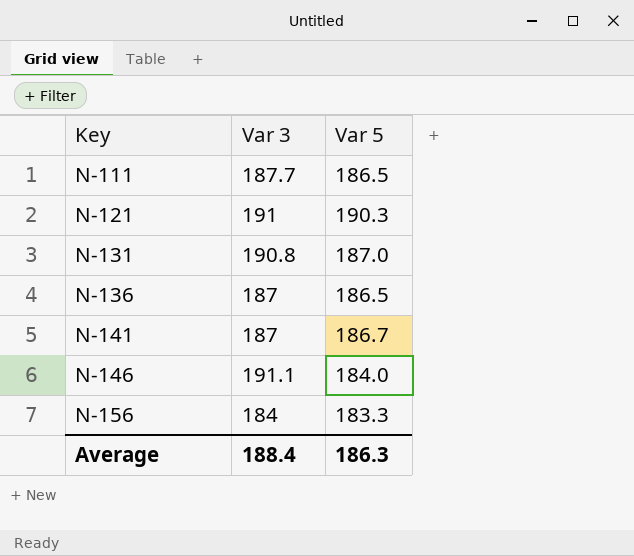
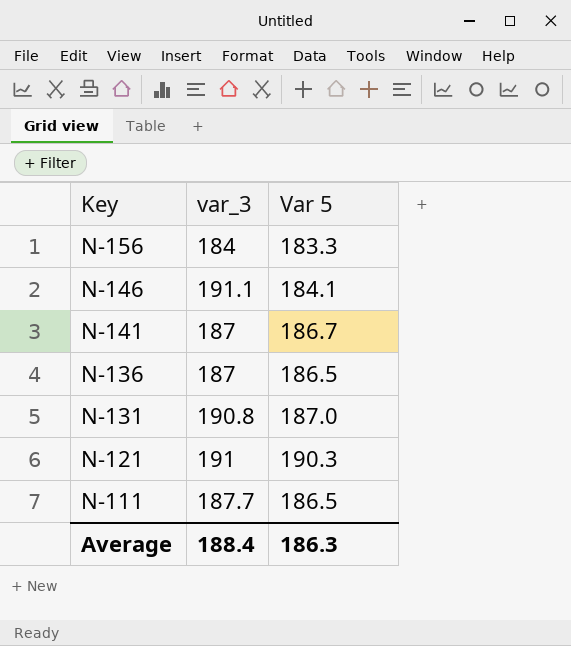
row order: Key ascending -> Key descending
column name: Var 3 -> var_3
N-146 | Var 5: 184.0 -> 184.1

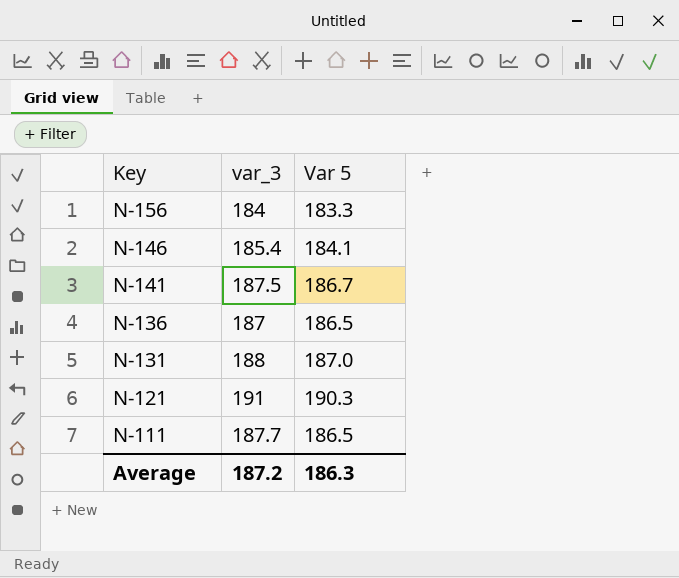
N-146 | var_3: 191.1 -> 185.4
N-141 | var_3: 187 -> 187.5
N-131 | var_3: 190.8 -> 188
Average | var_3: 188.4 -> 187.2

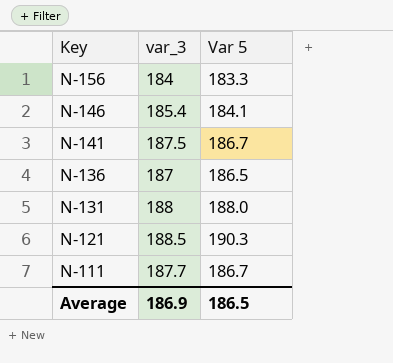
N-131 | Var 5: 187.0 -> 188.0
N-121 | var_3: 191 -> 188.5
N-111 | Var 5: 186.5 -> 186.7
Average | var_3: 187.2 -> 186.9
Average | Var 5: 186.3 -> 186.5

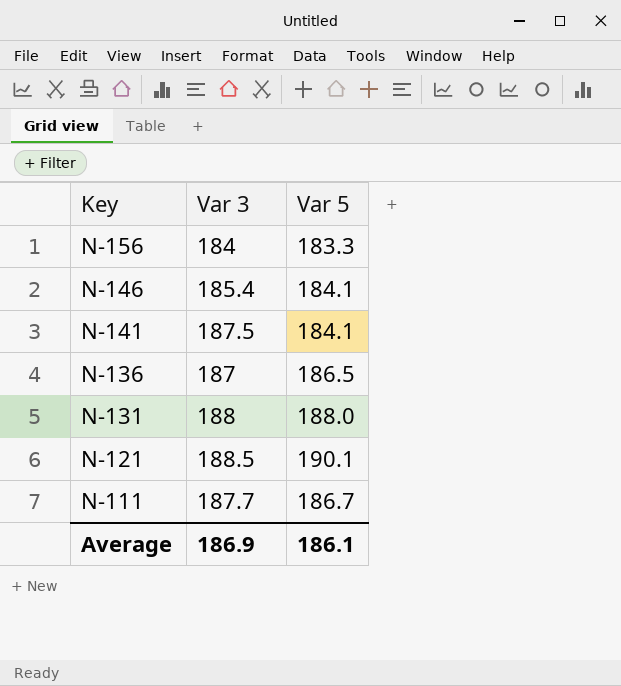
column name: var_3 -> Var 3
N-141 | Var 5: 186.7 -> 184.1
N-121 | Var 5: 190.3 -> 190.1
Average | Var 5: 186.5 -> 186.1

